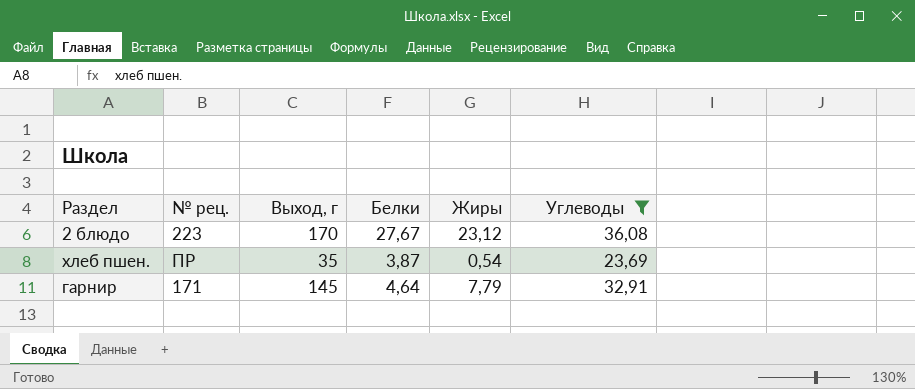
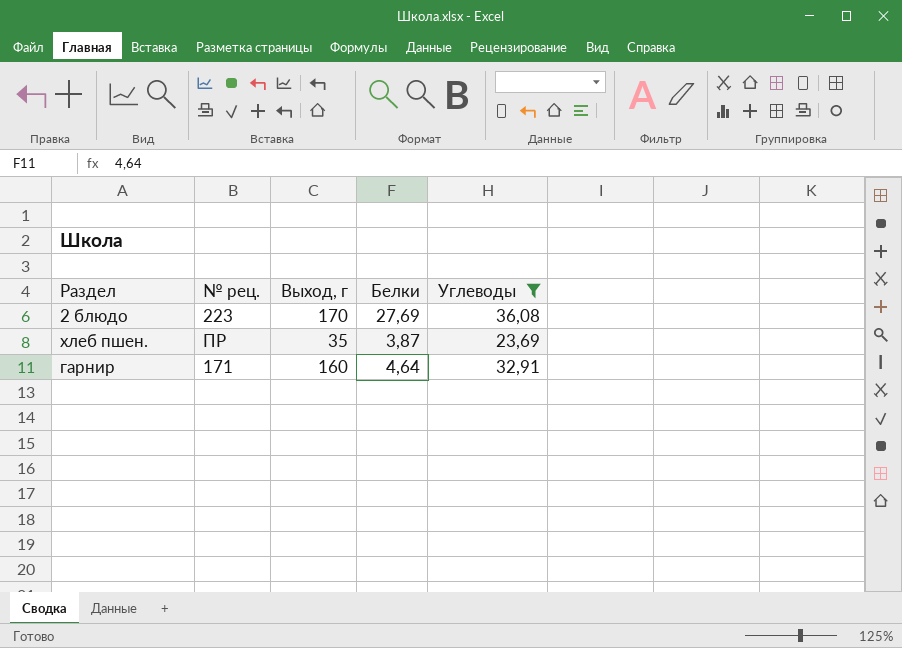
column Жиры | position: 5 -> none
2 блюдо | Белки: 27,67 -> 27,69
гарнир | Выход, г: 145 -> 160

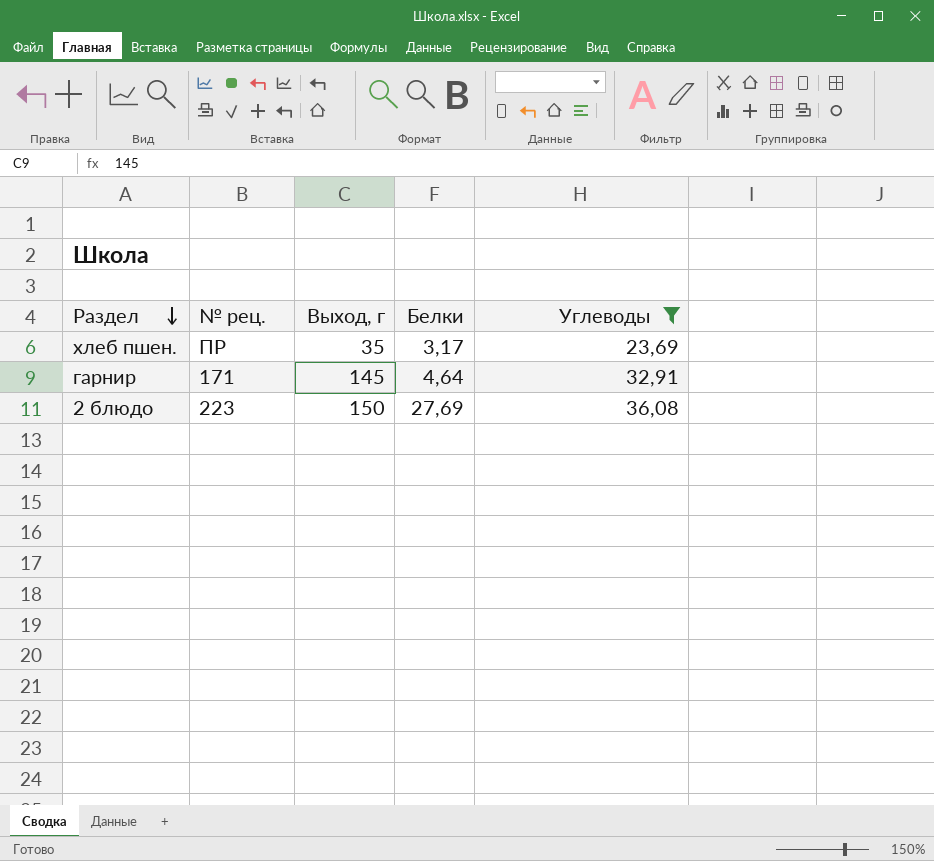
row order: none -> Раздел descending
хлеб пшен. | Белки: 3,87 -> 3,17
гарнир | Выход, г: 160 -> 145
2 блюдо | Выход, г: 170 -> 150

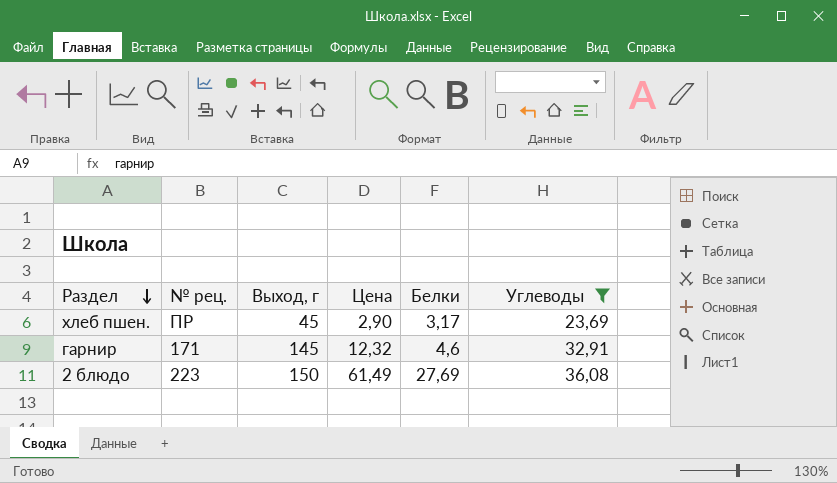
column Цена | position: none -> 4
хлеб пшен. | Выход, г: 35 -> 45
гарнир | Белки: 4,64 -> 4,6

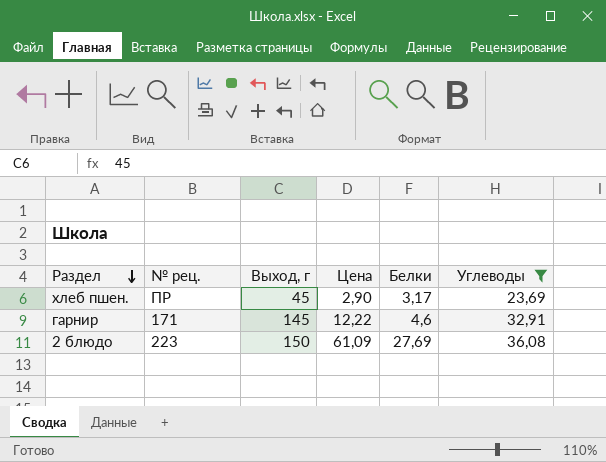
гарнир | Цена: 12,32 -> 12,22
2 блюдо | Цена: 61,49 -> 61,09

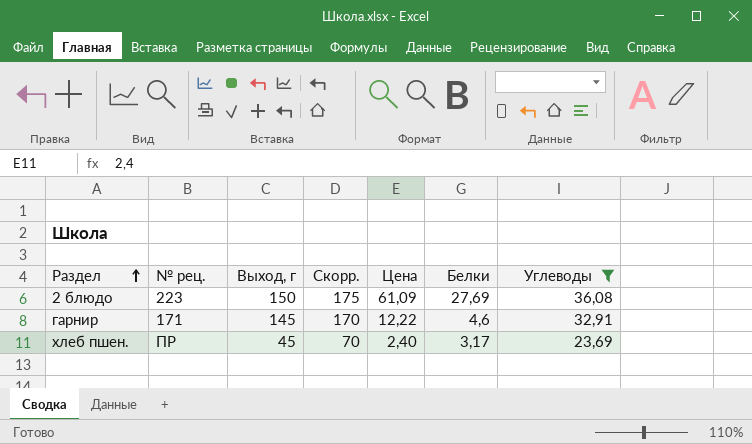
row order: Раздел descending -> Раздел ascending
column Скорр. | formula: none -> [Выход, г] + 25
хлеб пшен. | Цена: 2,90 -> 2,40

